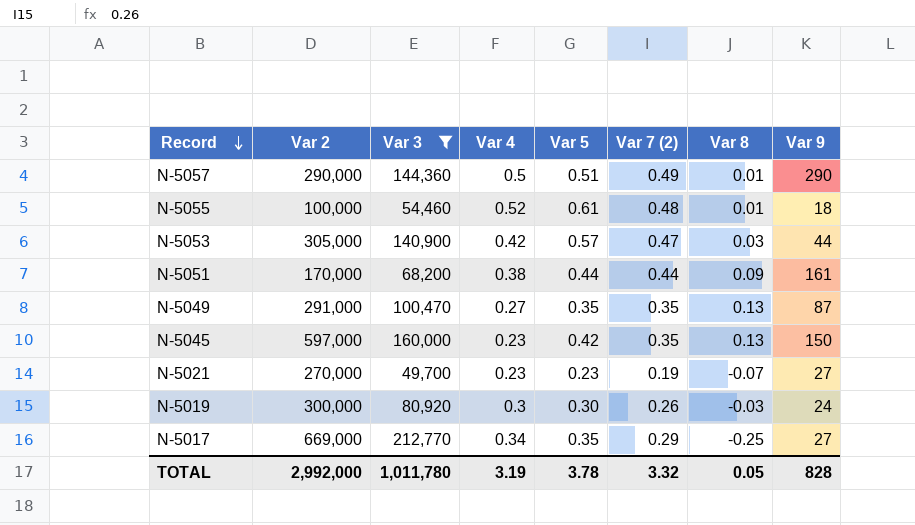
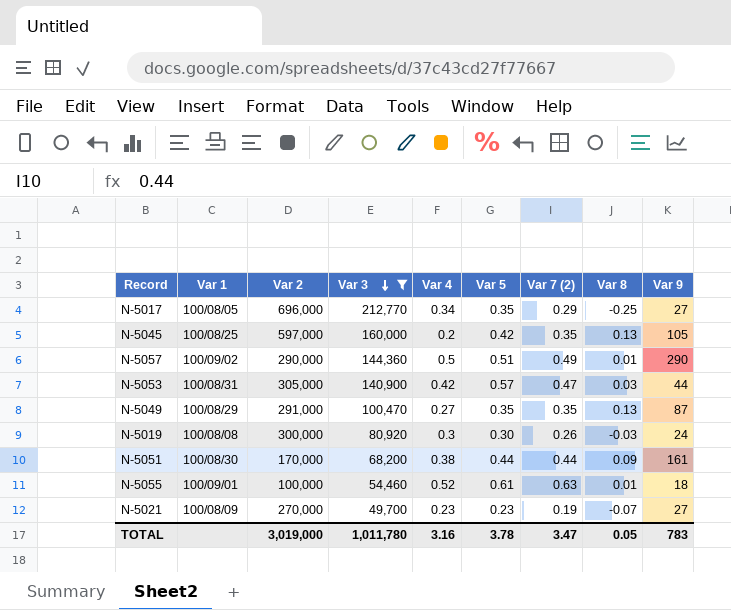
row order: Record descending -> Var 3 descending
column Var 1 | position: none -> 2
N-5017 | Var 2: 669,000 -> 696,000
N-5045 | Var 4: 0.23 -> 0.2
N-5045 | Var 9: 150 -> 105
N-5055 | Var 7 (2): 0.48 -> 0.63
TOTAL | Var 2: 2,992,000 -> 3,019,000
TOTAL | Var 4: 3.19 -> 3.16
TOTAL | Var 7 (2): 3.32 -> 3.47
TOTAL | Var 9: 828 -> 783

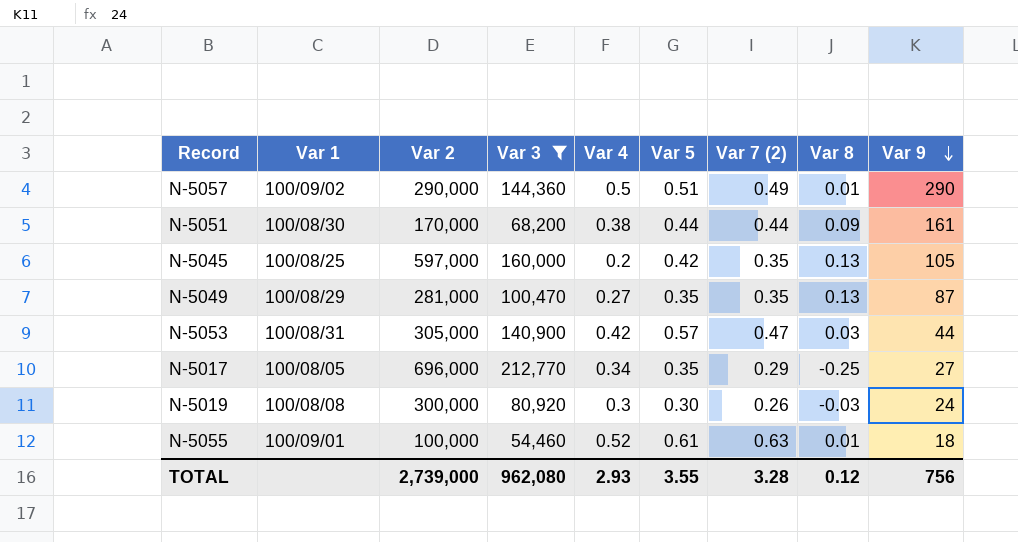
row order: Var 3 descending -> Var 9 descending
row N-5021: 100/08/09 | 270,000 | 49,700 | 0.23 | 0.23 | 0.19 | -0.07 | 27 -> none
N-5049 | Var 2: 291,000 -> 281,000
TOTAL | Var 2: 3,019,000 -> 2,739,000
TOTAL | Var 3: 1,011,780 -> 962,080
TOTAL | Var 4: 3.16 -> 2.93
TOTAL | Var 5: 3.78 -> 3.55
TOTAL | Var 7 (2): 3.47 -> 3.28
TOTAL | Var 8: 0.05 -> 0.12
TOTAL | Var 9: 783 -> 756

